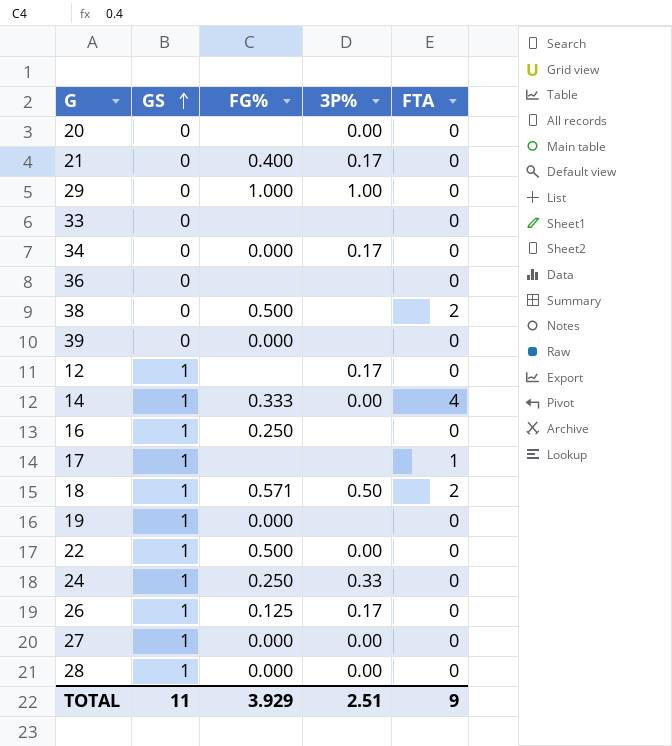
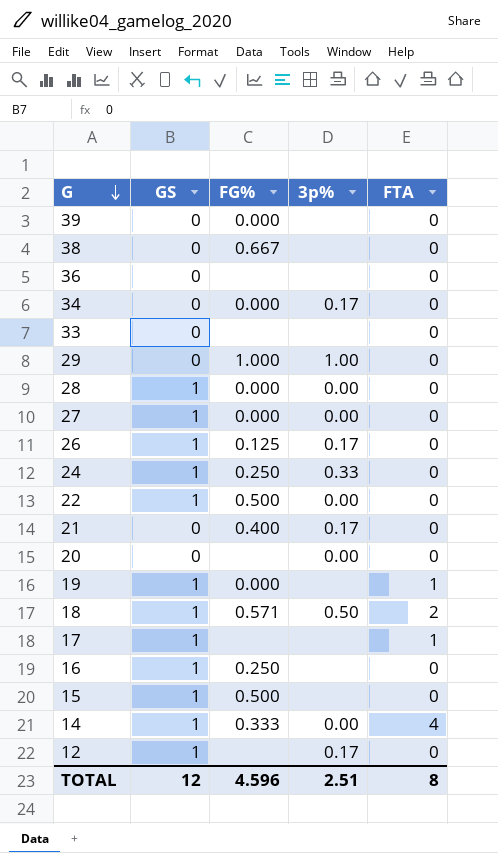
row order: GS ascending -> G descending
column name: 3P% -> 3p%
38 | FG%: 0.500 -> 0.667
38 | FTA: 2 -> 0
19 | FTA: 0 -> 1
row 15: none -> 1 | 0.500 | none | 0
TOTAL | GS: 11 -> 12
TOTAL | FG%: 3.929 -> 4.596
TOTAL | FTA: 9 -> 8

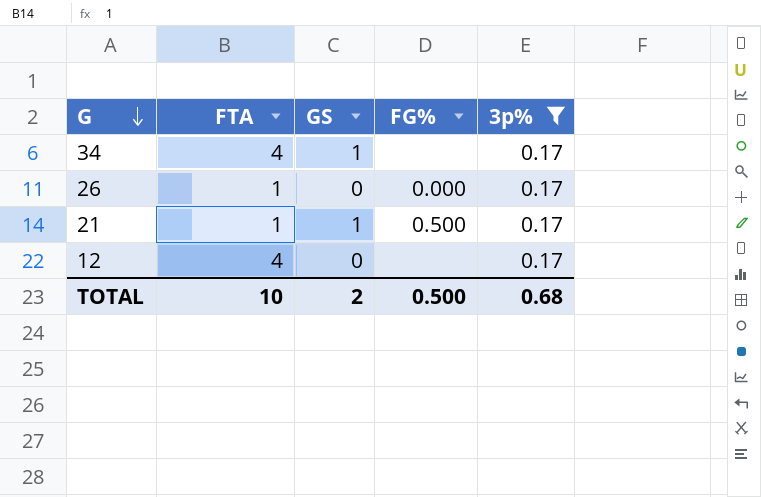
filter: none -> 3p% = 0.17
column FTA | position: 5 -> 2
34 | FTA: 0 -> 4
34 | GS: 0 -> 1
34 | FG%: 0.000 -> none
26 | FTA: 0 -> 1
26 | GS: 1 -> 0
26 | FG%: 0.125 -> 0.000
21 | FTA: 0 -> 1
21 | GS: 0 -> 1
21 | FG%: 0.400 -> 0.500
12 | FTA: 0 -> 4
12 | GS: 1 -> 0
TOTAL | FTA: 8 -> 10
TOTAL | GS: 12 -> 2
TOTAL | FG%: 4.596 -> 0.500
TOTAL | 3p%: 2.51 -> 0.68

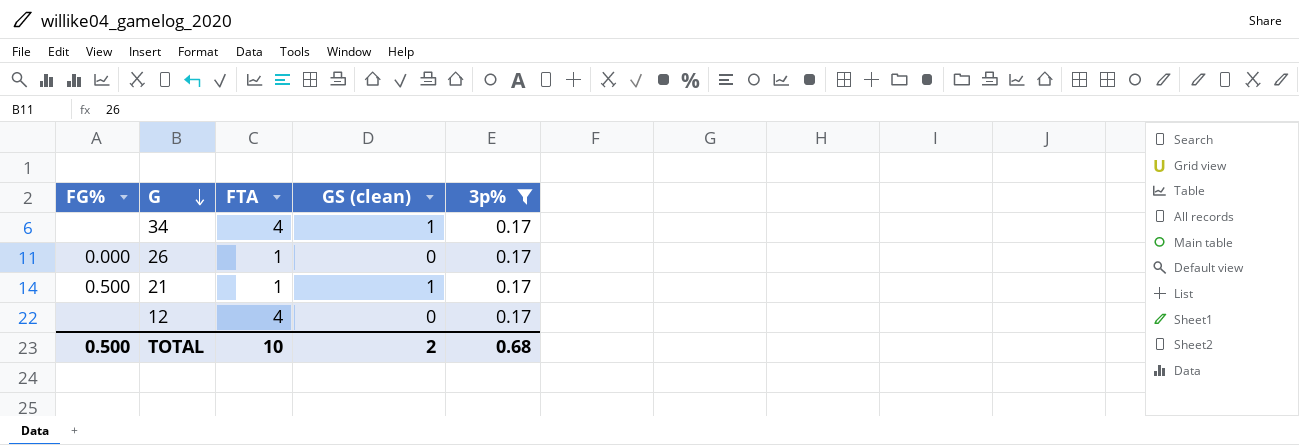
column FG% | position: 4 -> 1
column name: GS -> GS (clean)

